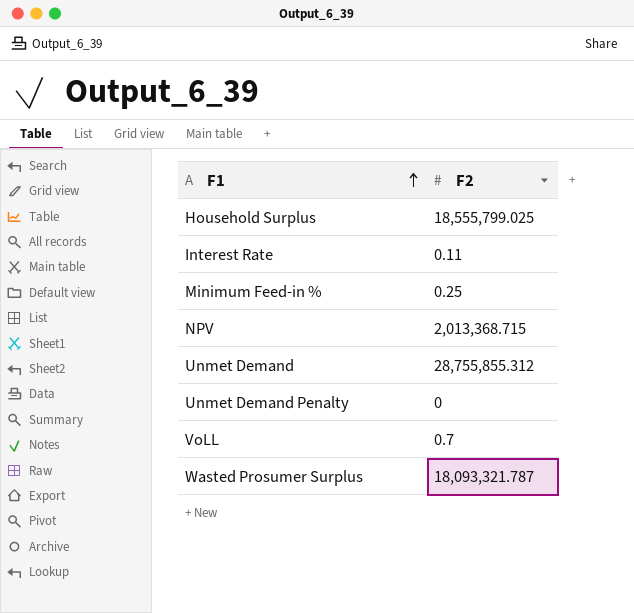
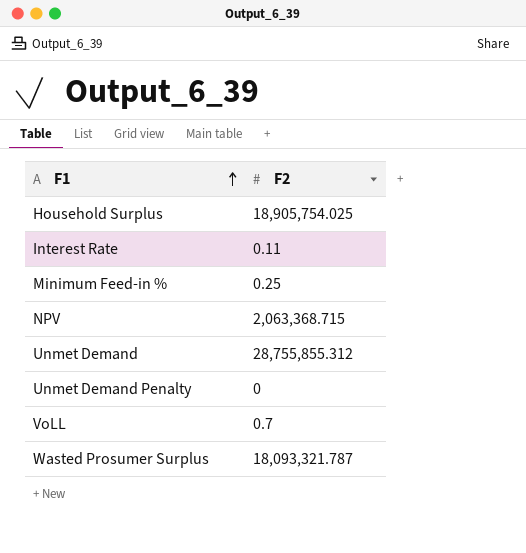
Household Surplus | F2: 18,555,799.025 -> 18,905,754.025
NPV | F2: 2,013,368.715 -> 2,063,368.715

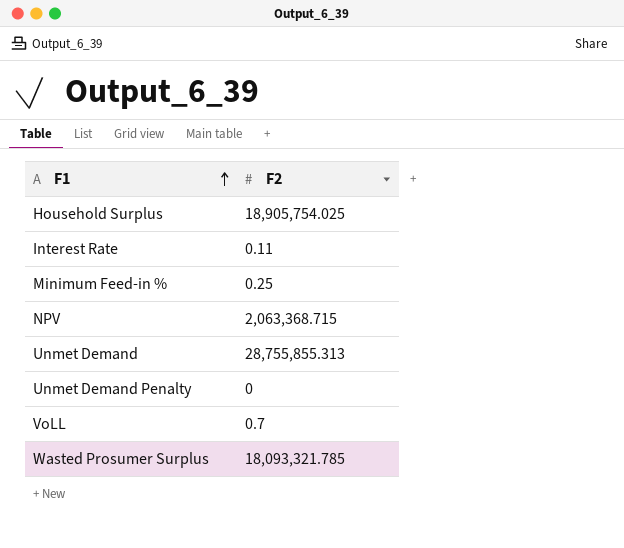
Unmet Demand | F2: 28,755,855.312 -> 28,755,855.313
Wasted Prosumer Surplus | F2: 18,093,321.787 -> 18,093,321.785

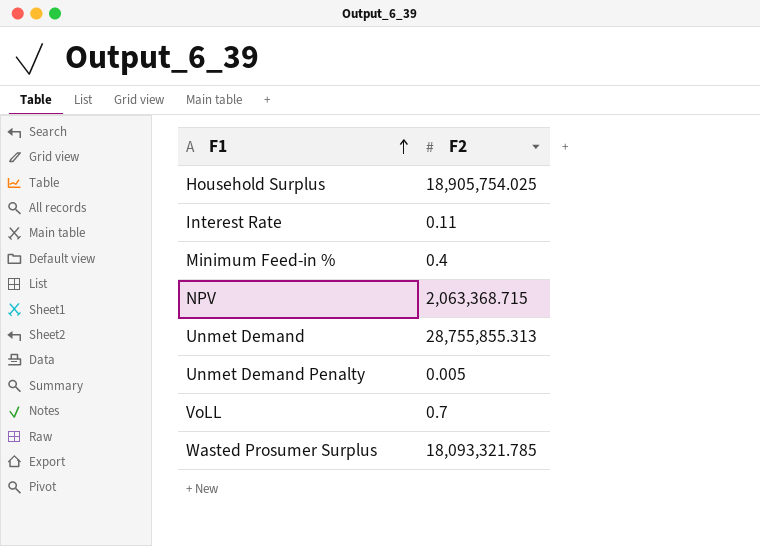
Minimum Feed-in % | F2: 0.25 -> 0.4
Unmet Demand Penalty | F2: 0 -> 0.005

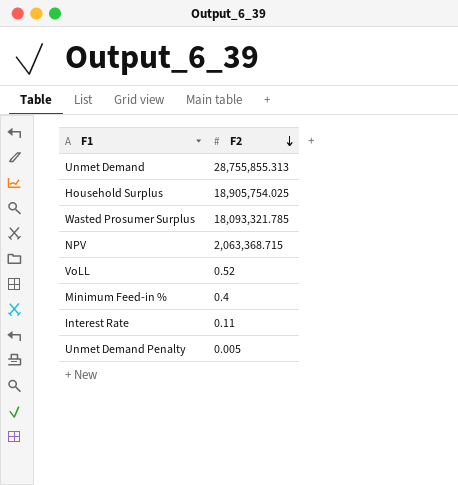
row order: F1 ascending -> F2 descending
VoLL | F2: 0.7 -> 0.52

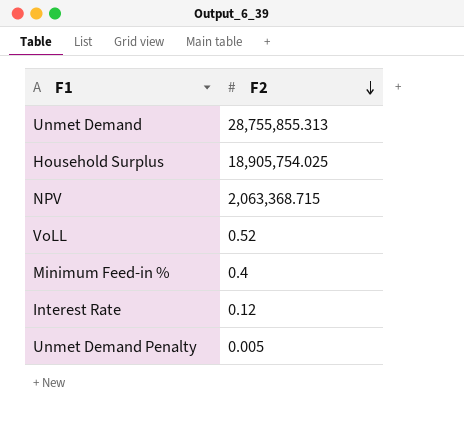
row Wasted Prosumer Surplus: 18,093,321.785 -> none
Interest Rate | F2: 0.11 -> 0.12

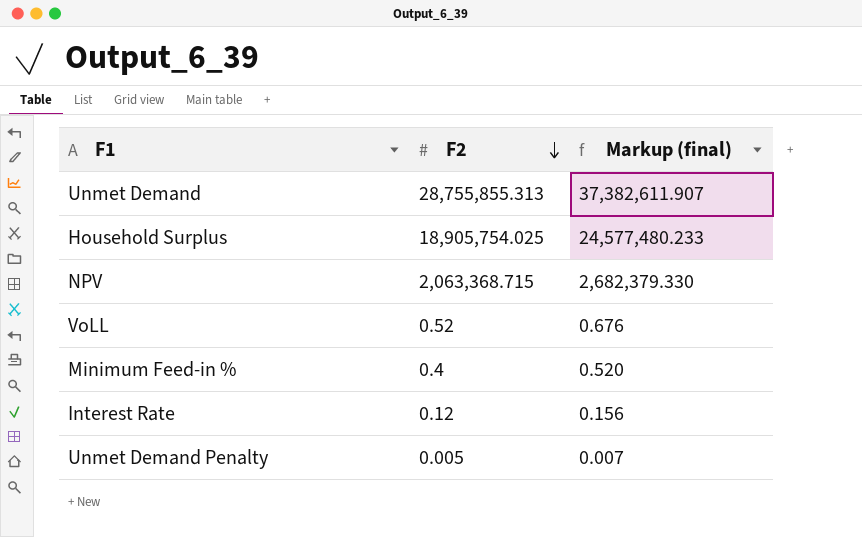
column Markup (final) | formula: none -> [F2] * 1.3

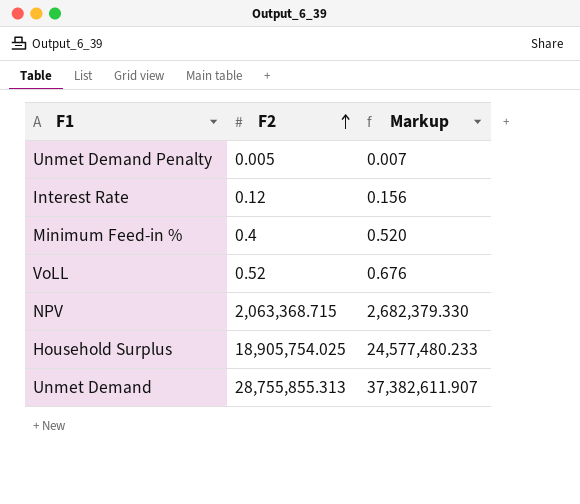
row order: F2 descending -> F2 ascending
column name: Markup (final) -> Markup

